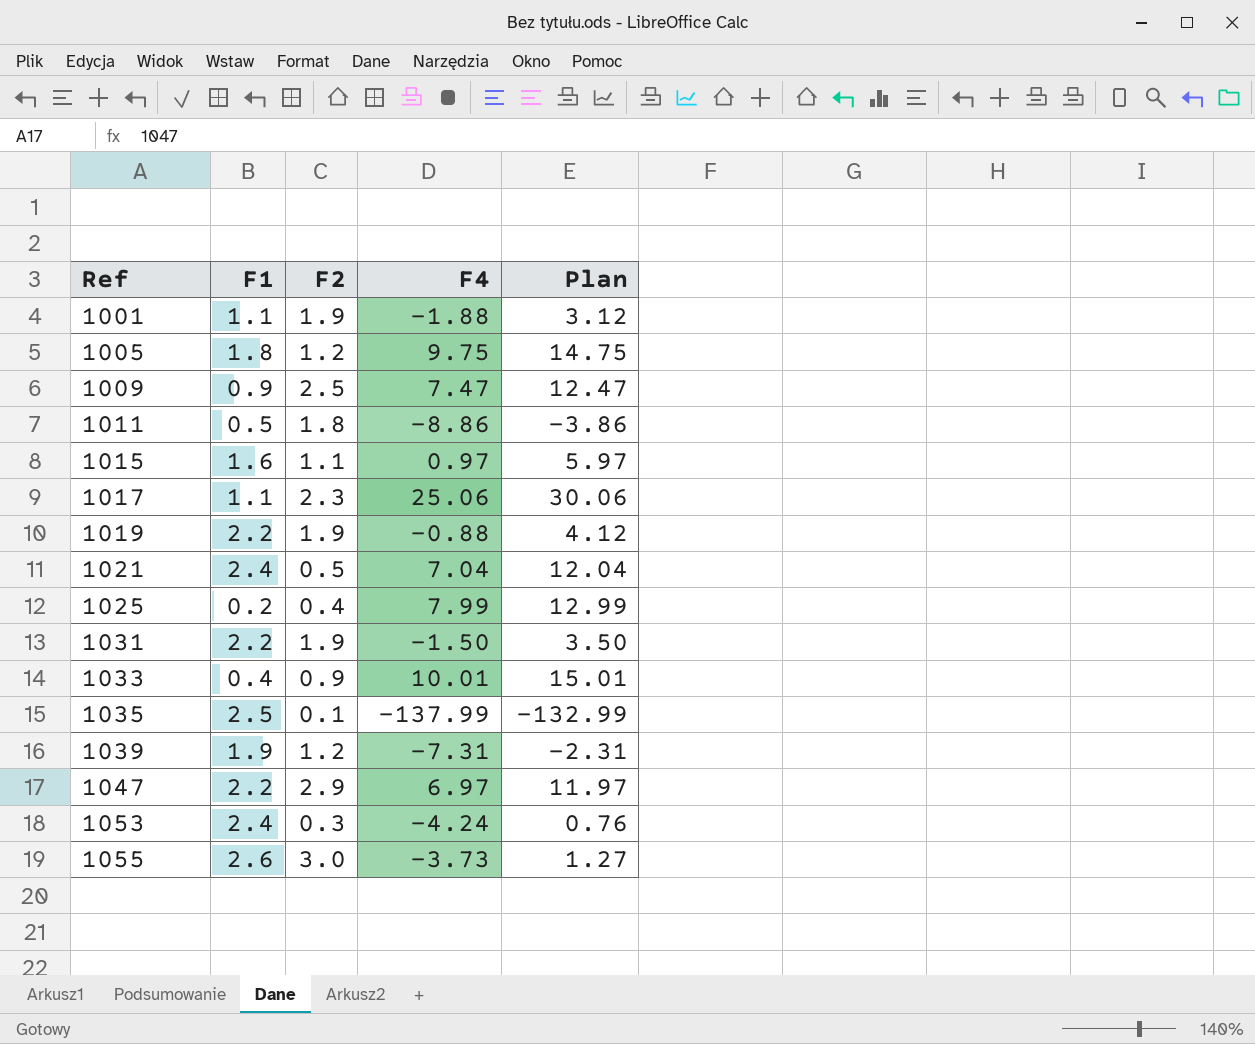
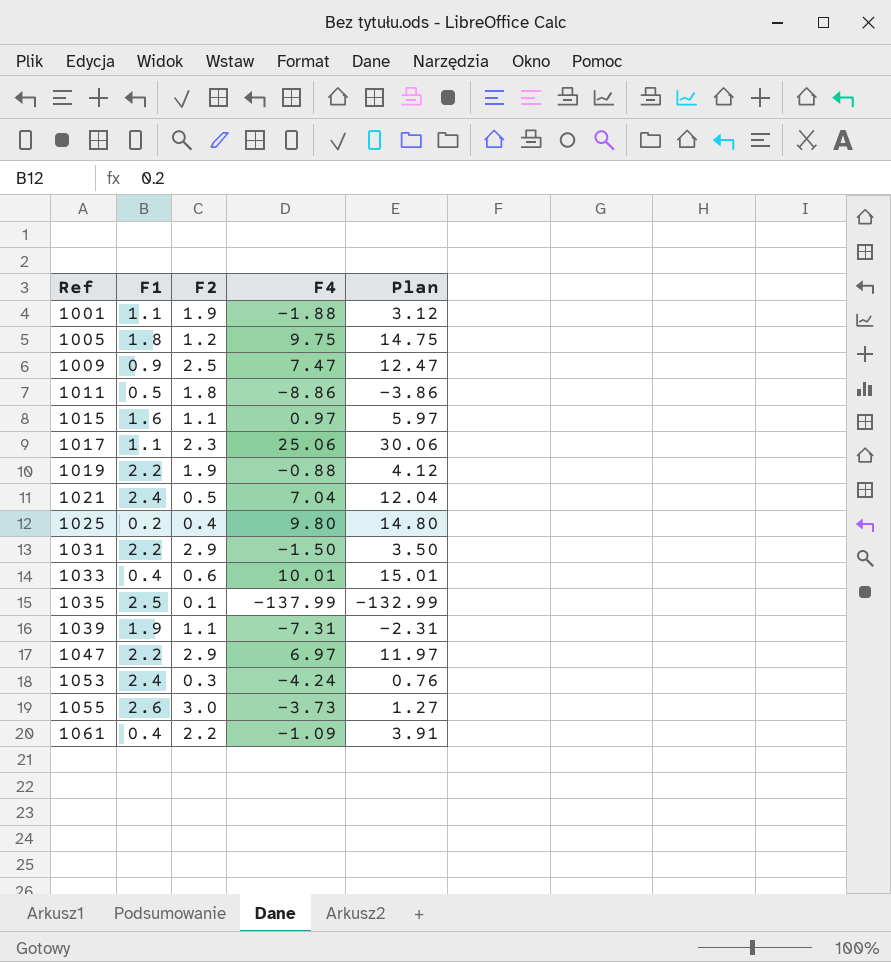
1025 | F4: 7.99 -> 9.80
1025 | Plan: 12.99 -> 14.80
1031 | F2: 1.9 -> 2.9
1033 | F2: 0.9 -> 0.6
1039 | F2: 1.2 -> 1.1
row 1061: none -> 0.4 | 2.2 | -1.09 | 3.91

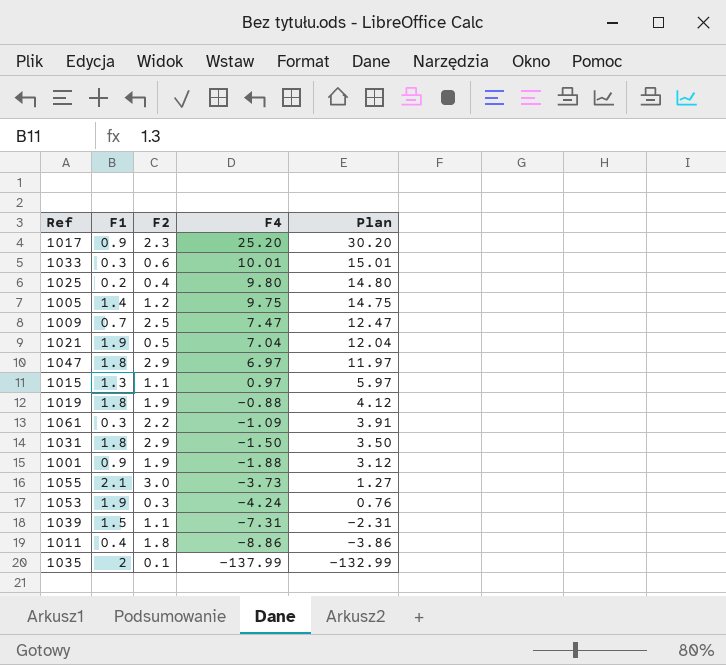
row order: Ref ascending -> F4 descending
1017 | F1: 1.1 -> 0.9
1017 | F4: 25.06 -> 25.20
1017 | Plan: 30.06 -> 30.20
1033 | F1: 0.4 -> 0.3
1005 | F1: 1.8 -> 1.4
1009 | F1: 0.9 -> 0.7
1021 | F1: 2.4 -> 1.9
1047 | F1: 2.2 -> 1.8
1015 | F1: 1.6 -> 1.3
1019 | F1: 2.2 -> 1.8
1061 | F1: 0.4 -> 0.3
1031 | F1: 2.2 -> 1.8
1001 | F1: 1.1 -> 0.9
1055 | F1: 2.6 -> 2.1
1053 | F1: 2.4 -> 1.9
1039 | F1: 1.9 -> 1.5
1011 | F1: 0.5 -> 0.4
1035 | F1: 2.5 -> 2

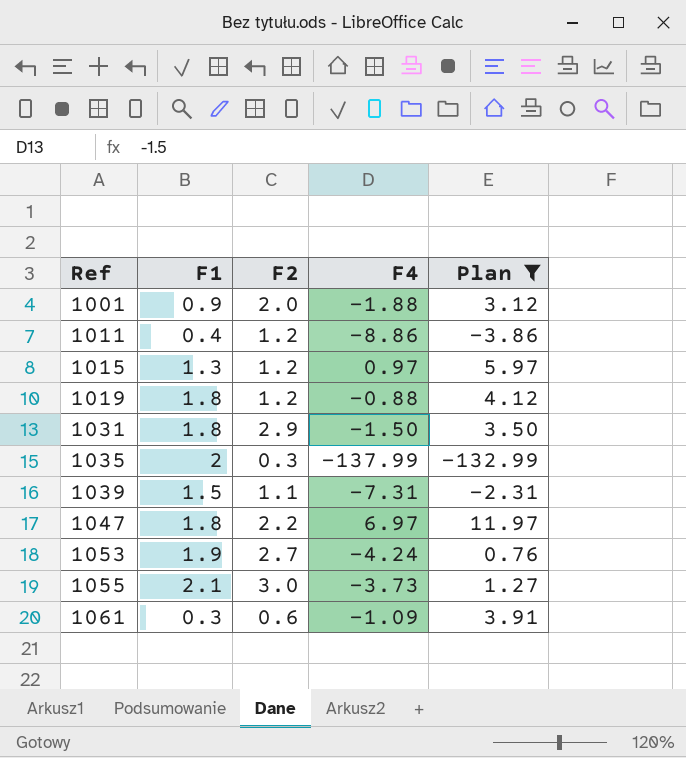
filter: none -> Plan <= 11.97
row order: F4 descending -> Ref ascending
1001 | F2: 1.9 -> 2.0
1011 | F2: 1.8 -> 1.2
1015 | F2: 1.1 -> 1.2
1019 | F2: 1.9 -> 1.2
1035 | F2: 0.1 -> 0.3
1047 | F2: 2.9 -> 2.2
1053 | F2: 0.3 -> 2.7
1061 | F2: 2.2 -> 0.6

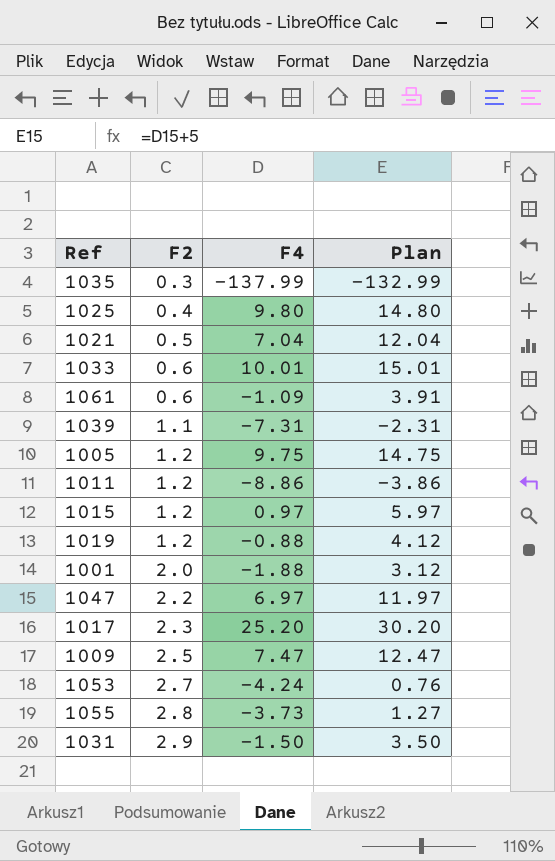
filter: Plan <= 11.97 -> none
row order: Ref ascending -> F2 ascending
column F1 | position: 2 -> none
1055 | F2: 3.0 -> 2.8

